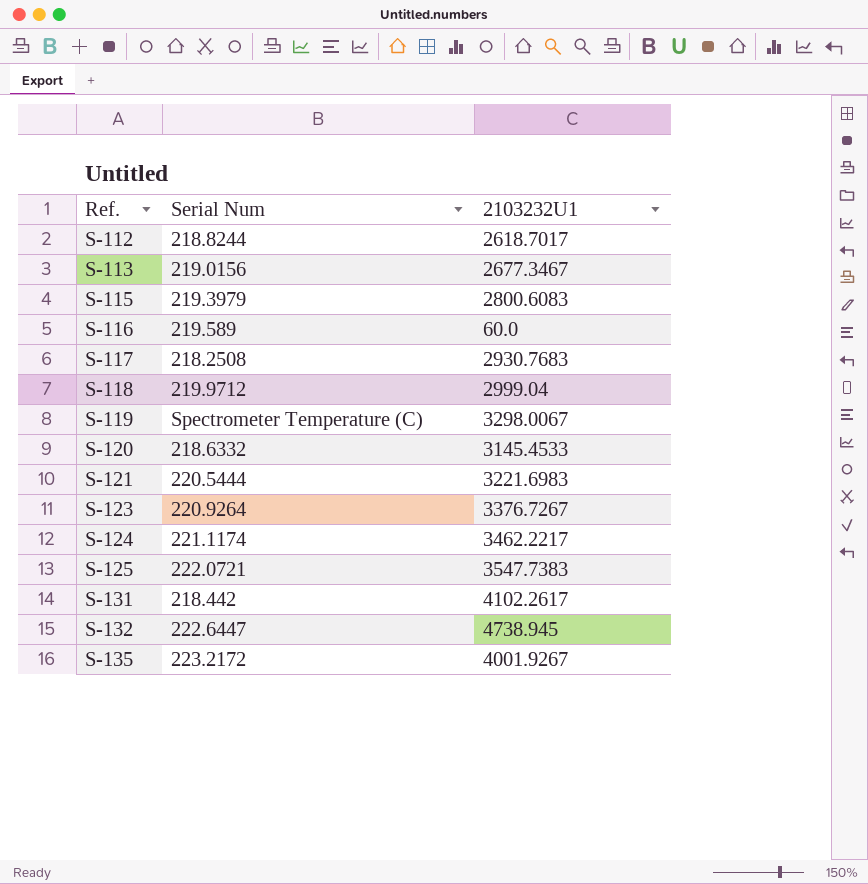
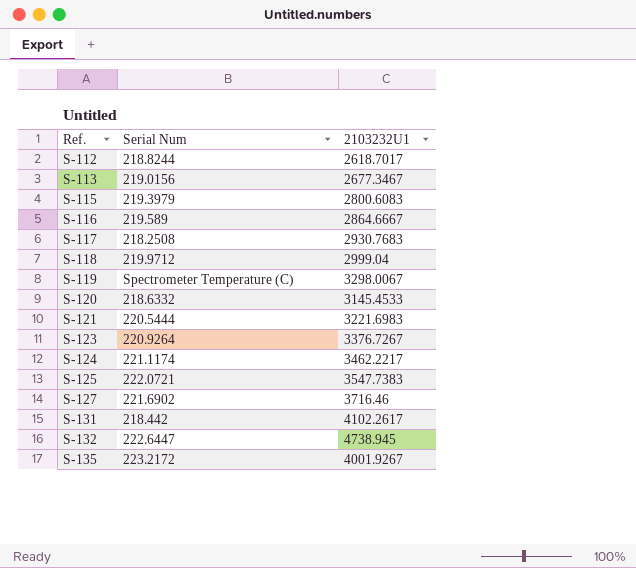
S-116 | 2103232U1: 60.0 -> 2864.6667
row S-127: none -> 221.6902 | 3716.46

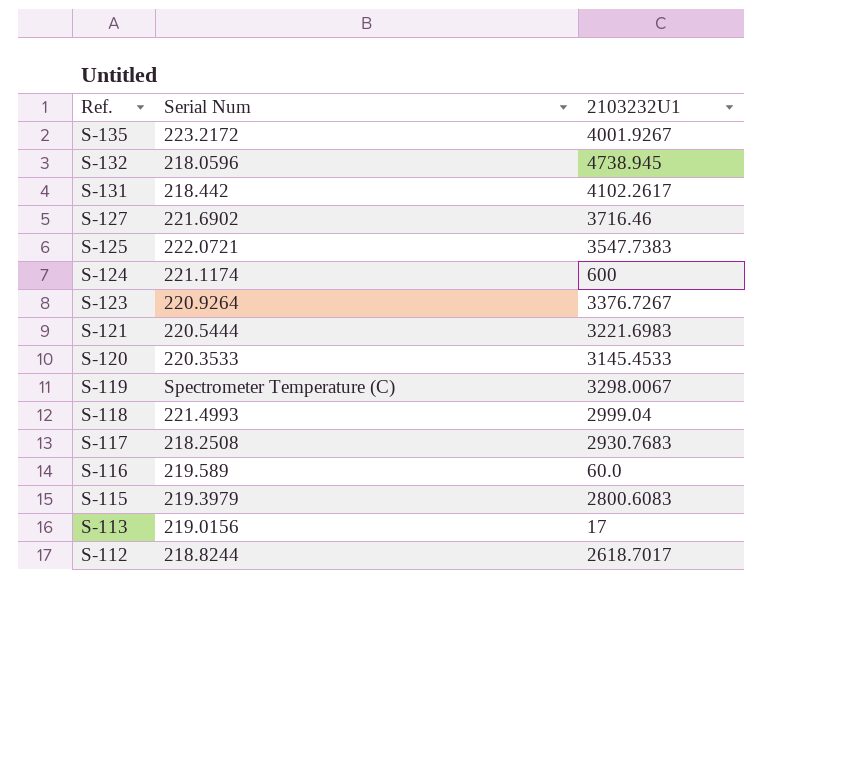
row order: Ref. ascending -> Ref. descending
S-132 | Serial Num: 222.6447 -> 218.0596
S-124 | 2103232U1: 3462.2217 -> 600
S-120 | Serial Num: 218.6332 -> 220.3533
S-118 | Serial Num: 219.9712 -> 221.4993
S-116 | 2103232U1: 2864.6667 -> 60.0
S-113 | 2103232U1: 2677.3467 -> 17

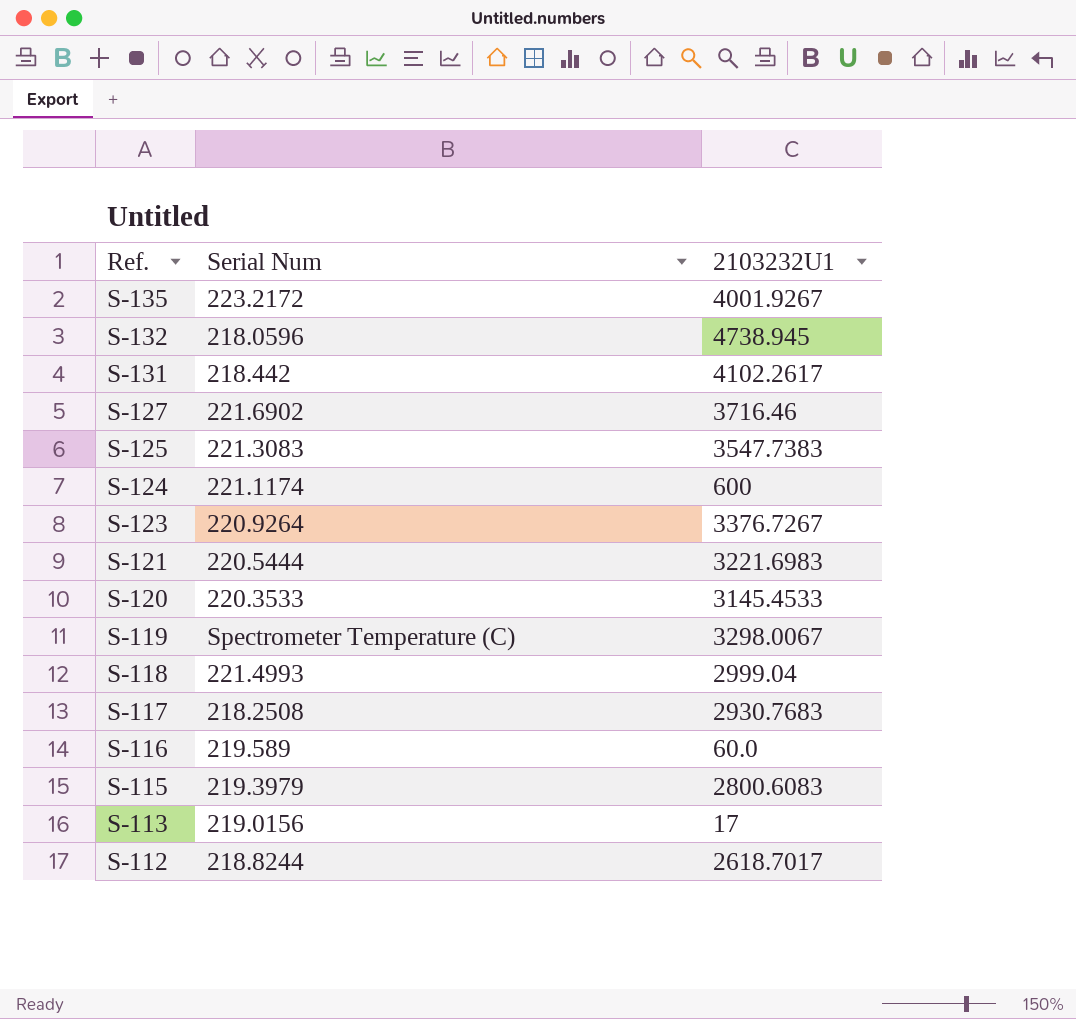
S-125 | Serial Num: 222.0721 -> 221.3083

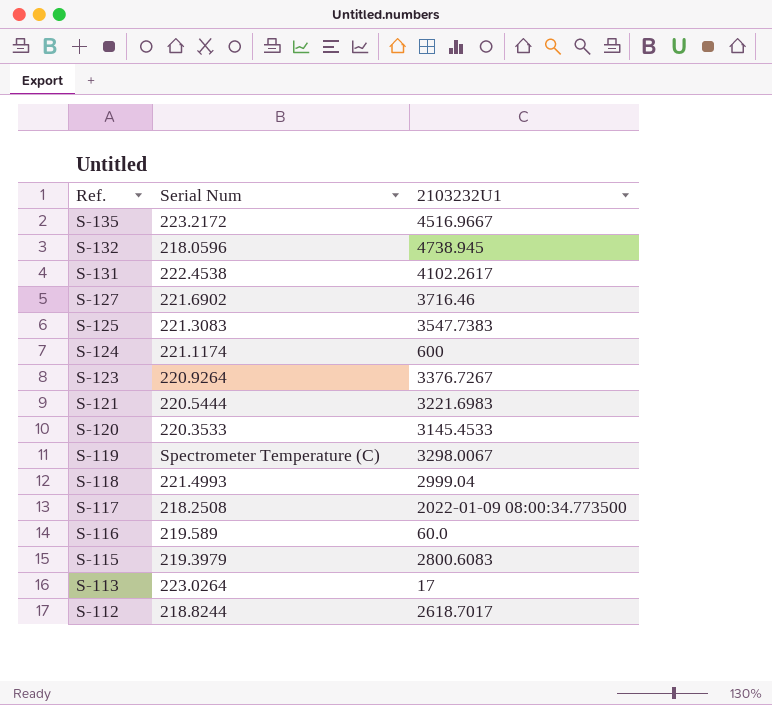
S-135 | 2103232U1: 4001.9267 -> 4516.9667
S-131 | Serial Num: 218.442 -> 222.4538
S-117 | 2103232U1: 2930.7683 -> 2022-01-09 08:00:34.773500
S-113 | Serial Num: 219.0156 -> 223.0264

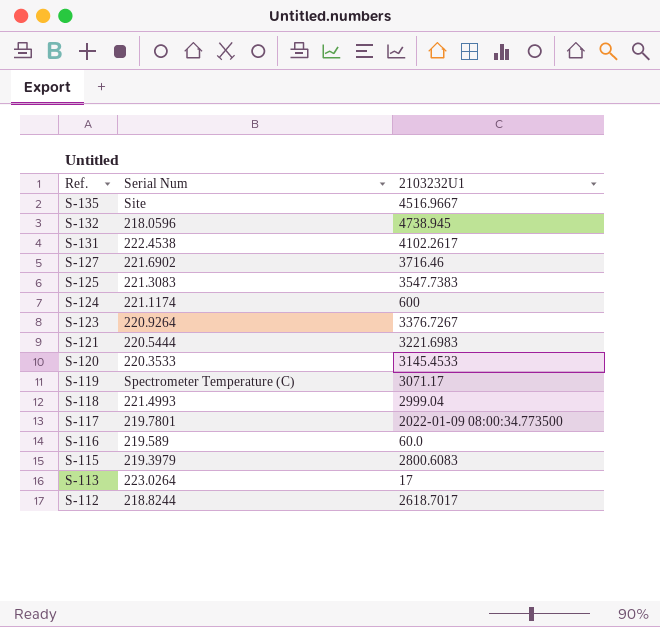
S-135 | Serial Num: 223.2172 -> Site
S-119 | 2103232U1: 3298.0067 -> 3071.17
S-117 | Serial Num: 218.2508 -> 219.7801

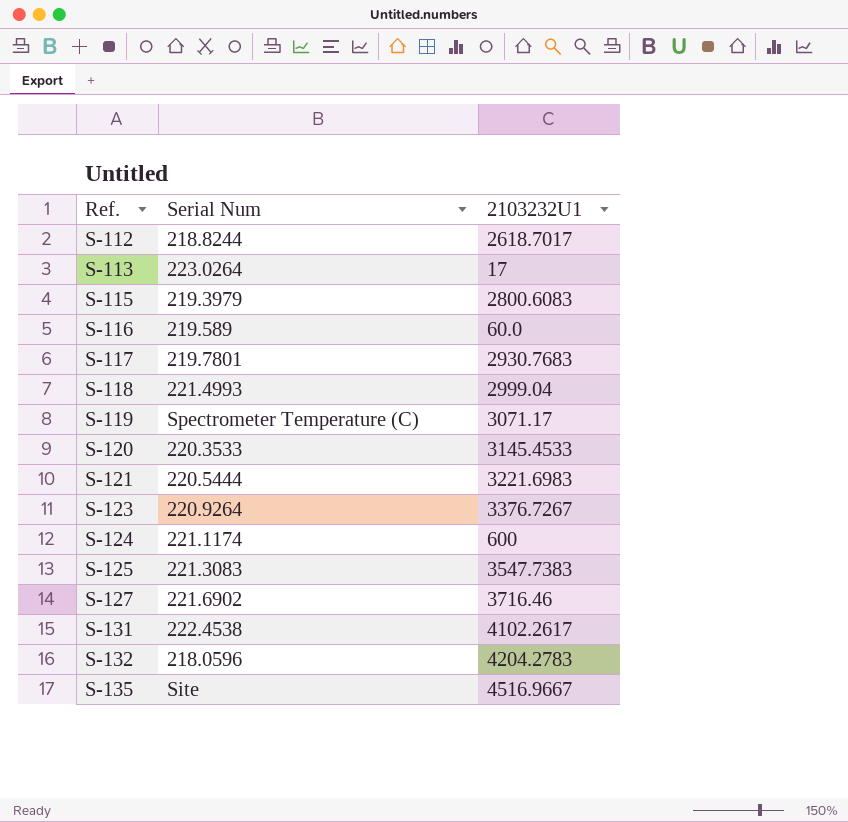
row order: Ref. descending -> Ref. ascending
S-117 | 2103232U1: 2022-01-09 08:00:34.773500 -> 2930.7683
S-132 | 2103232U1: 4738.945 -> 4204.2783

